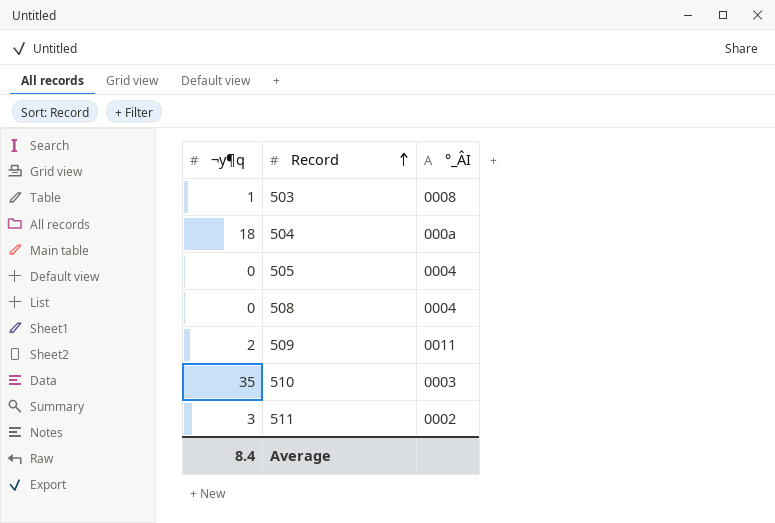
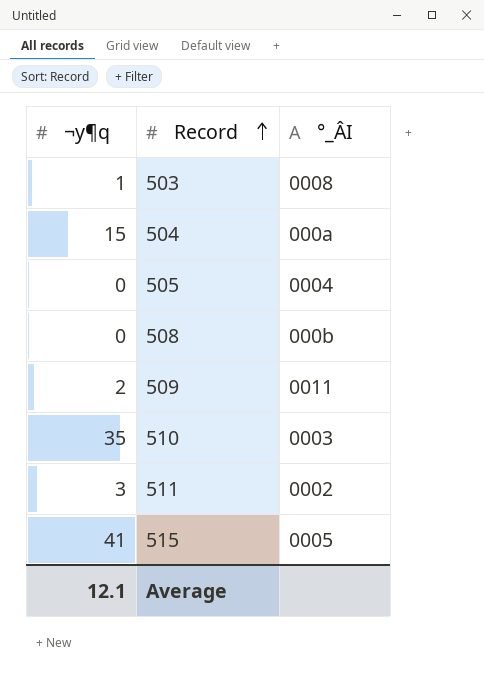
504 | ¬y¶q: 18 -> 15
508 | °_ÂI: 0004 -> 000b
row 515: none -> 41 | 0005
Average | ¬y¶q: 8.4 -> 12.1

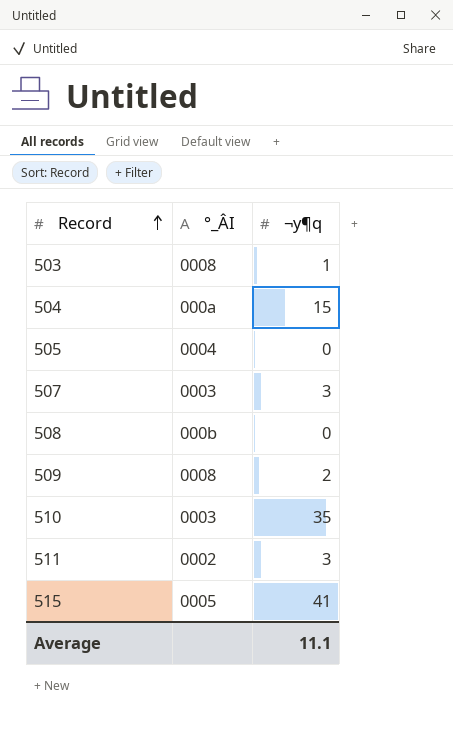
column ¬y¶q | position: 1 -> 3
row 507: none -> 0003 | 3
509 | °_ÂI: 0011 -> 0008
Average | ¬y¶q: 12.1 -> 11.1

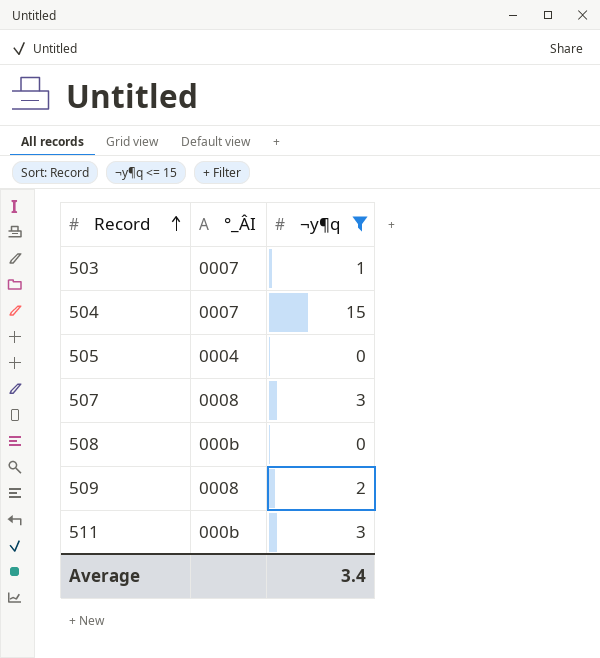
filter: none -> ¬y¶q <= 15
503 | °_ÂI: 0008 -> 0007
504 | °_ÂI: 000a -> 0007
507 | °_ÂI: 0003 -> 0008
511 | °_ÂI: 0002 -> 000b
Average | ¬y¶q: 11.1 -> 3.4

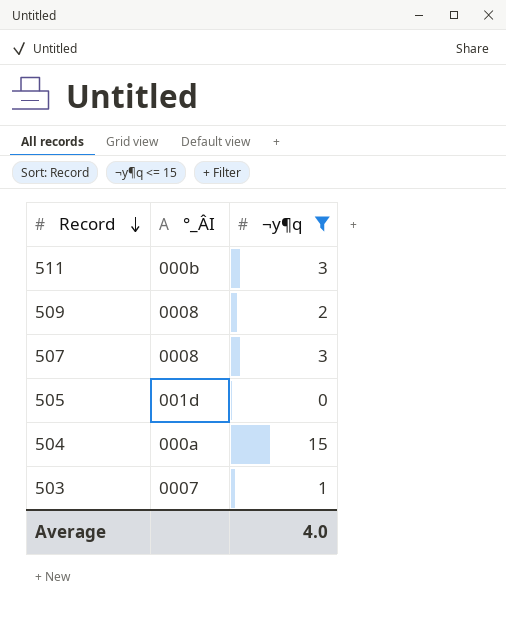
row order: Record ascending -> Record descending
row 508: 000b | 0 -> none
505 | °_ÂI: 0004 -> 001d
504 | °_ÂI: 0007 -> 000a
Average | ¬y¶q: 3.4 -> 4.0

